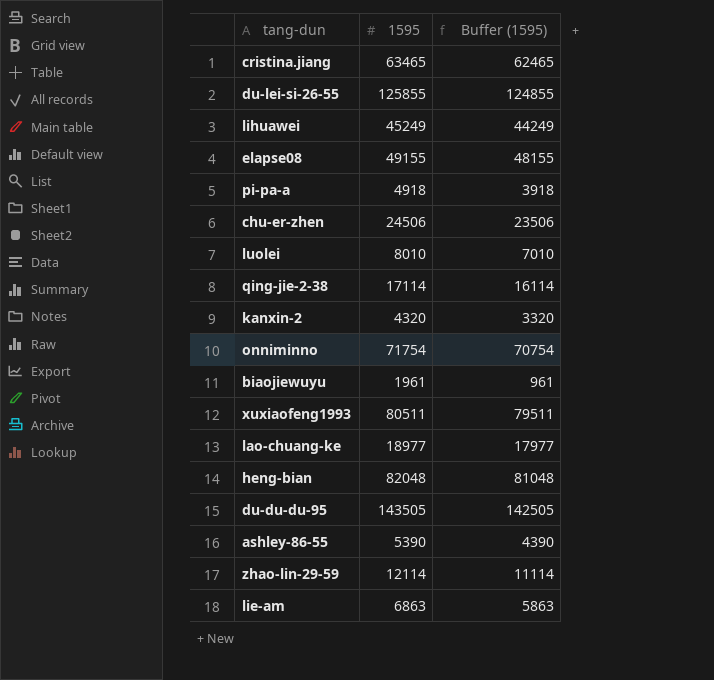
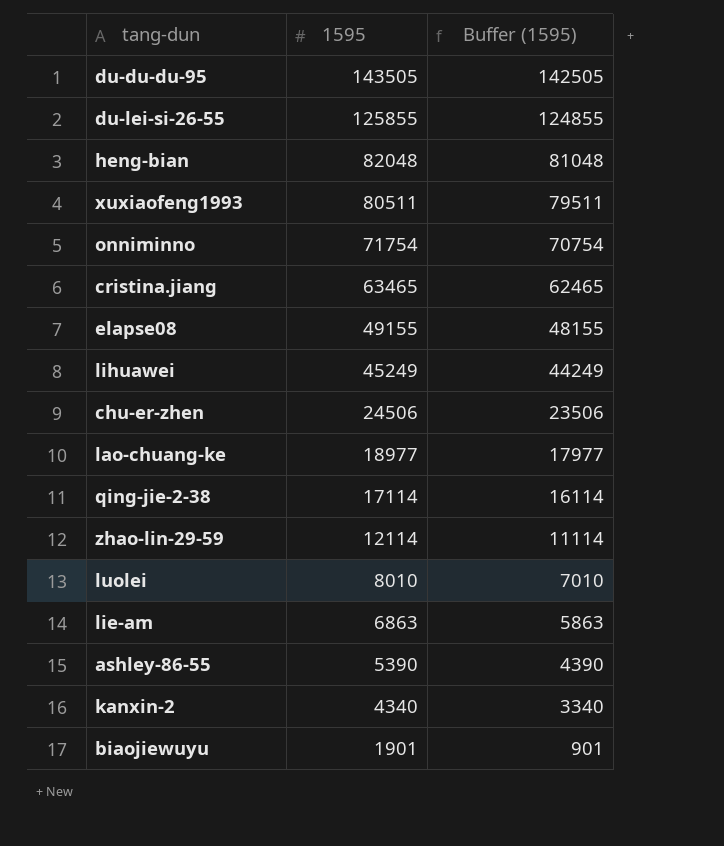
row order: none -> 1595 descending
row pi-pa-a: 4918 | 3918 -> none
kanxin-2 | 1595: 4320 -> 4340
kanxin-2 | Buffer (1595): 3320 -> 3340
biaojiewuyu | 1595: 1961 -> 1901
biaojiewuyu | Buffer (1595): 961 -> 901

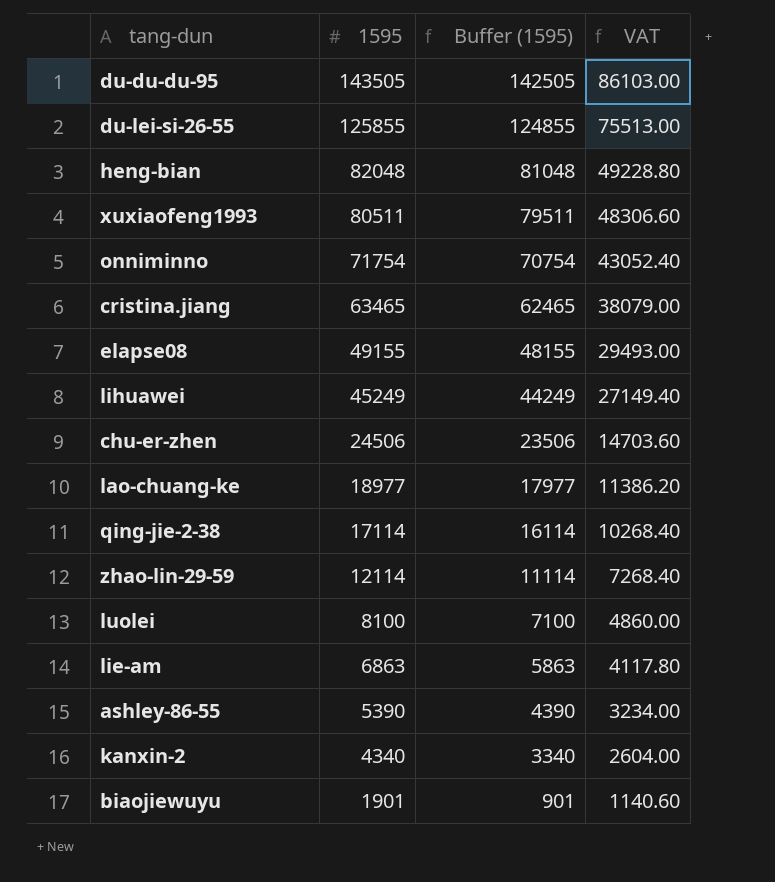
column VAT | formula: none -> [1595] * 0.6
luolei | 1595: 8010 -> 8100
luolei | Buffer (1595): 7010 -> 7100

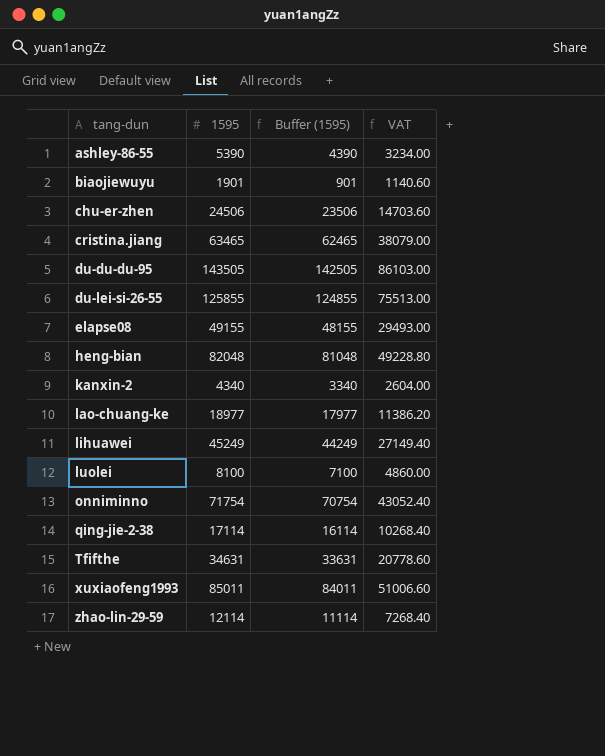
row order: 1595 descending -> tang-dun ascending
row lie-am: 6863 | 5863 | 4117.80 -> none
row Tfifthe: none -> 34631 | 33631 | 20778.60
xuxiaofeng1993 | 1595: 80511 -> 85011
xuxiaofeng1993 | Buffer (1595): 79511 -> 84011
xuxiaofeng1993 | VAT: 48306.60 -> 51006.60

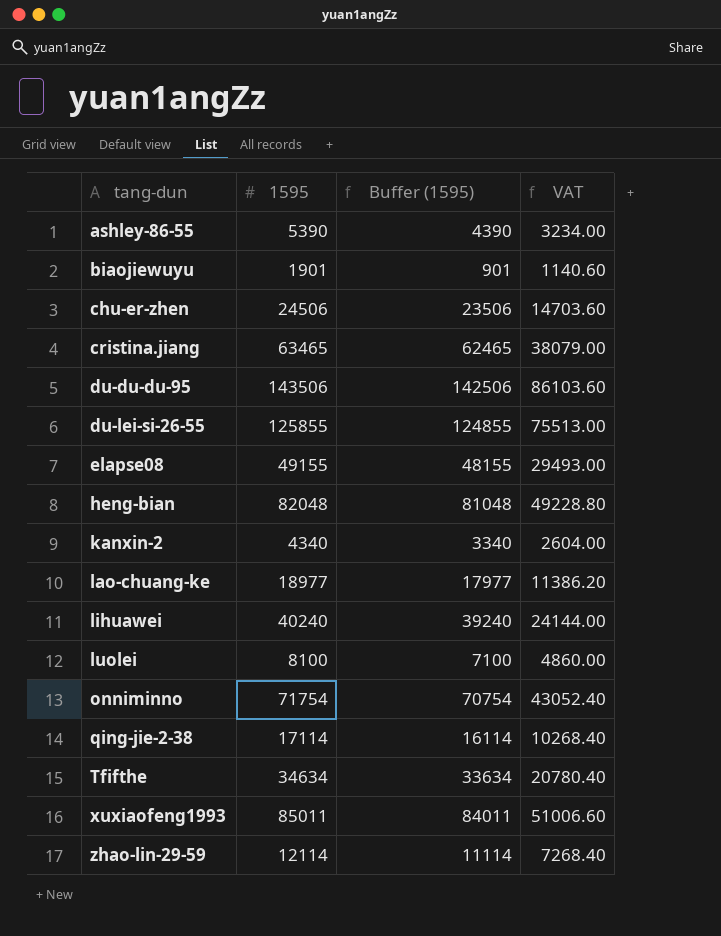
du-du-du-95 | 1595: 143505 -> 143506
du-du-du-95 | Buffer (1595): 142505 -> 142506
du-du-du-95 | VAT: 86103.00 -> 86103.60
lihuawei | 1595: 45249 -> 40240
lihuawei | Buffer (1595): 44249 -> 39240
lihuawei | VAT: 27149.40 -> 24144.00
Tfifthe | 1595: 34631 -> 34634
Tfifthe | Buffer (1595): 33631 -> 33634
Tfifthe | VAT: 20778.60 -> 20780.40

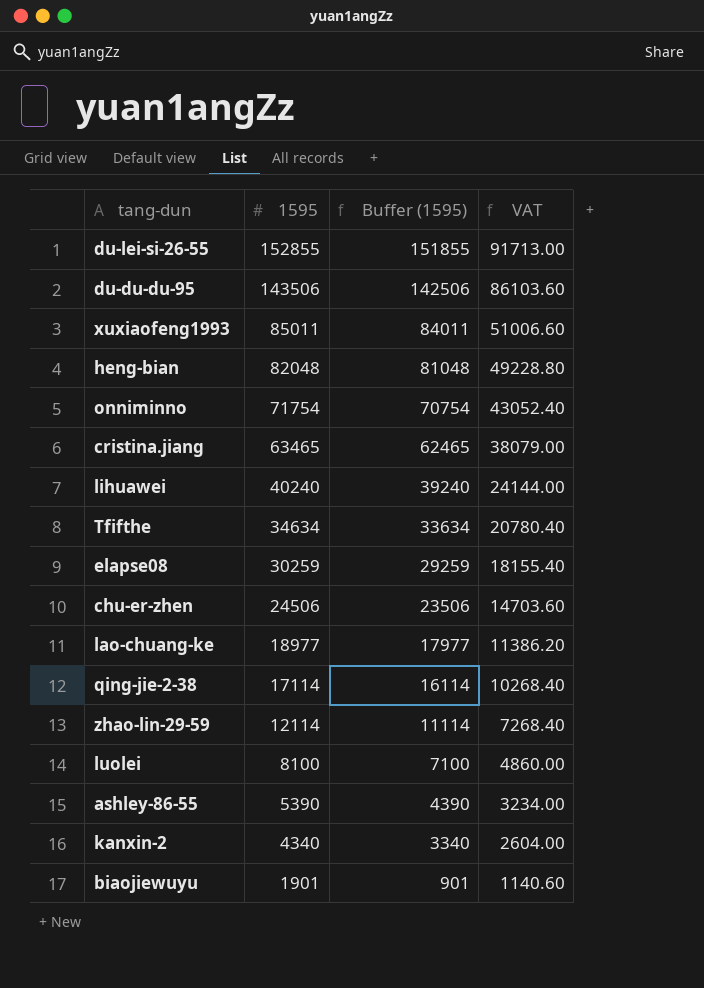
row order: tang-dun ascending -> 1595 descending
du-lei-si-26-55 | 1595: 125855 -> 152855
du-lei-si-26-55 | Buffer (1595): 124855 -> 151855
du-lei-si-26-55 | VAT: 75513.00 -> 91713.00
elapse08 | 1595: 49155 -> 30259
elapse08 | Buffer (1595): 48155 -> 29259
elapse08 | VAT: 29493.00 -> 18155.40

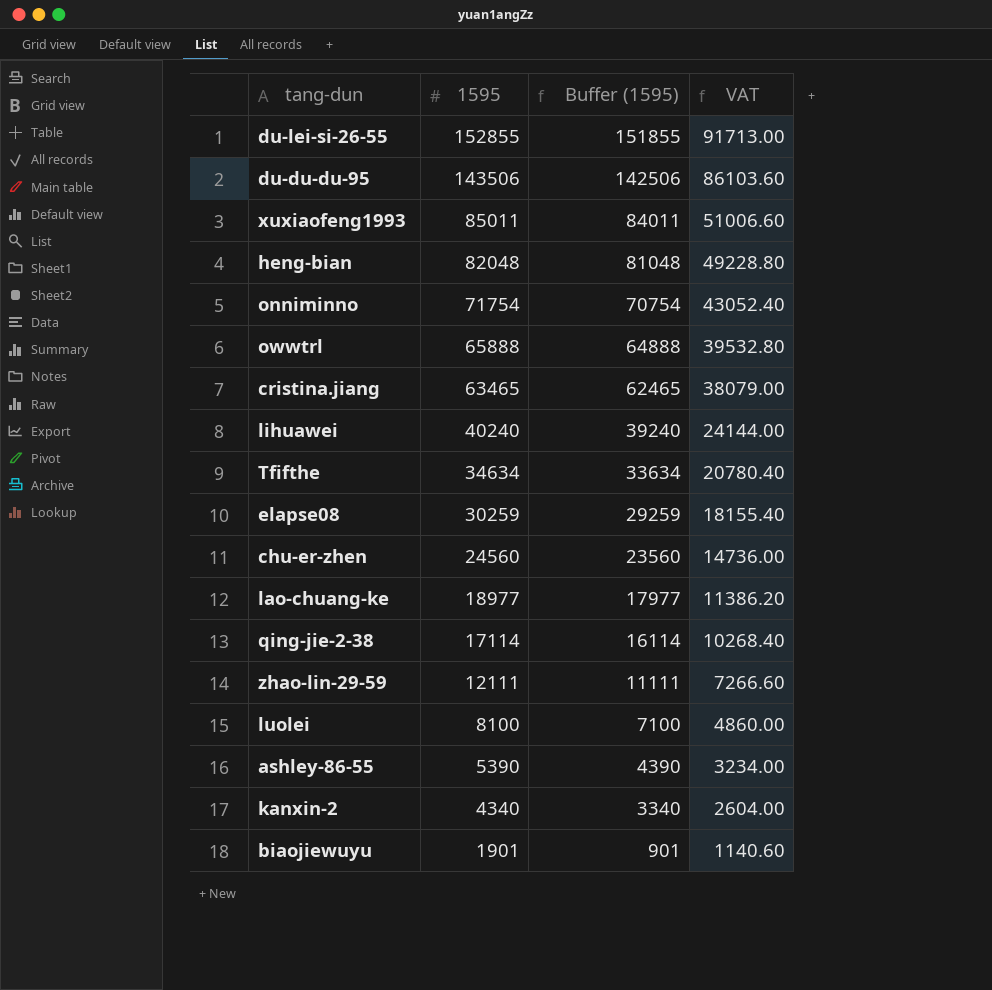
row owwtrl: none -> 65888 | 64888 | 39532.80
chu-er-zhen | 1595: 24506 -> 24560
chu-er-zhen | Buffer (1595): 23506 -> 23560
chu-er-zhen | VAT: 14703.60 -> 14736.00
zhao-lin-29-59 | 1595: 12114 -> 12111
zhao-lin-29-59 | Buffer (1595): 11114 -> 11111
zhao-lin-29-59 | VAT: 7268.40 -> 7266.60

